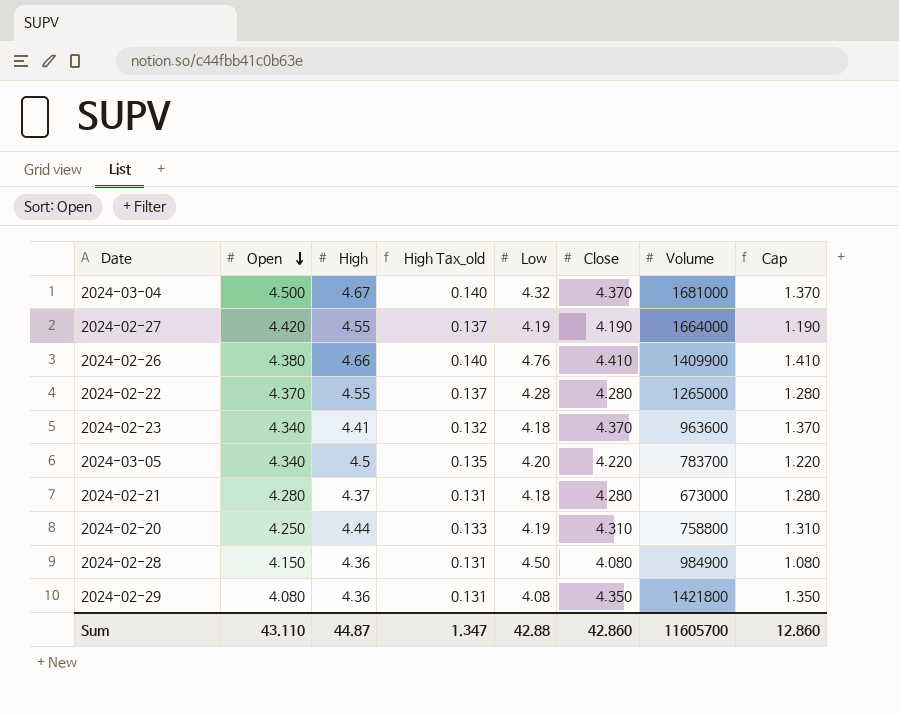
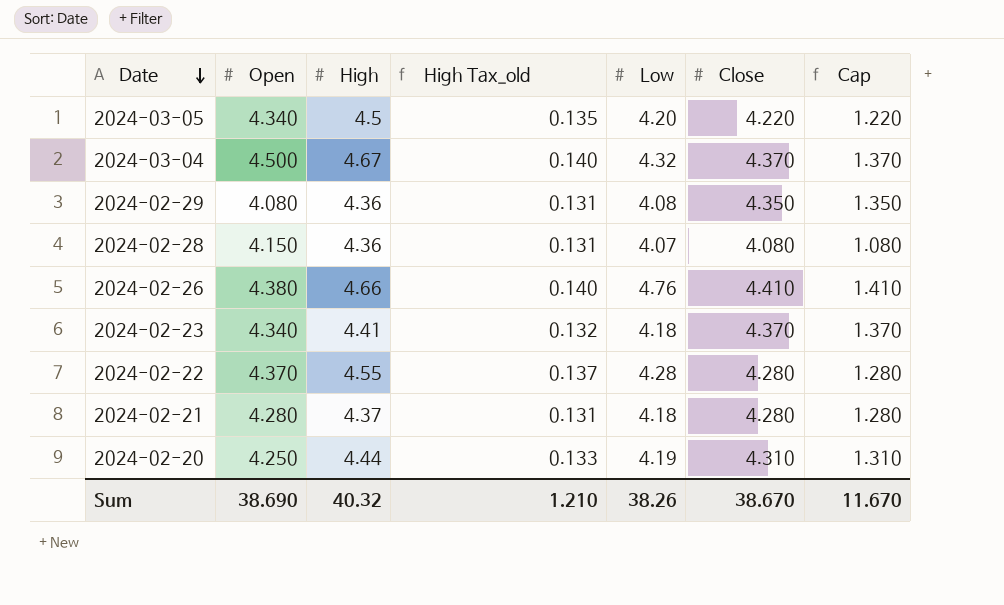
row order: Open descending -> Date descending
column Volume | position: 7 -> none
row 2024-02-27: 4.420 | 4.55 | 0.137 | 4.19 | 4.190 | 1664000 | 1.190 -> none
2024-02-28 | Low: 4.50 -> 4.07
Sum | Open: 43.110 -> 38.690
Sum | High: 44.87 -> 40.32
Sum | High Tax_old: 1.347 -> 1.210
Sum | Low: 42.88 -> 38.26
Sum | Close: 42.860 -> 38.670
Sum | Cap: 12.860 -> 11.670

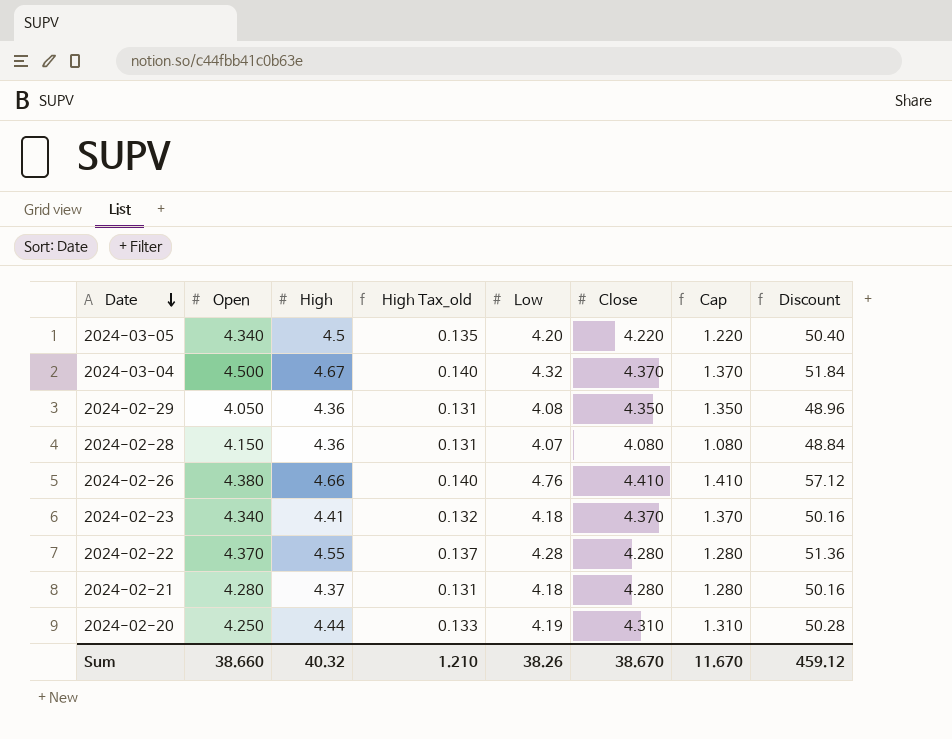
column Discount | formula: none -> [Low] * 12
2024-02-29 | Open: 4.080 -> 4.050
Sum | Open: 38.690 -> 38.660

